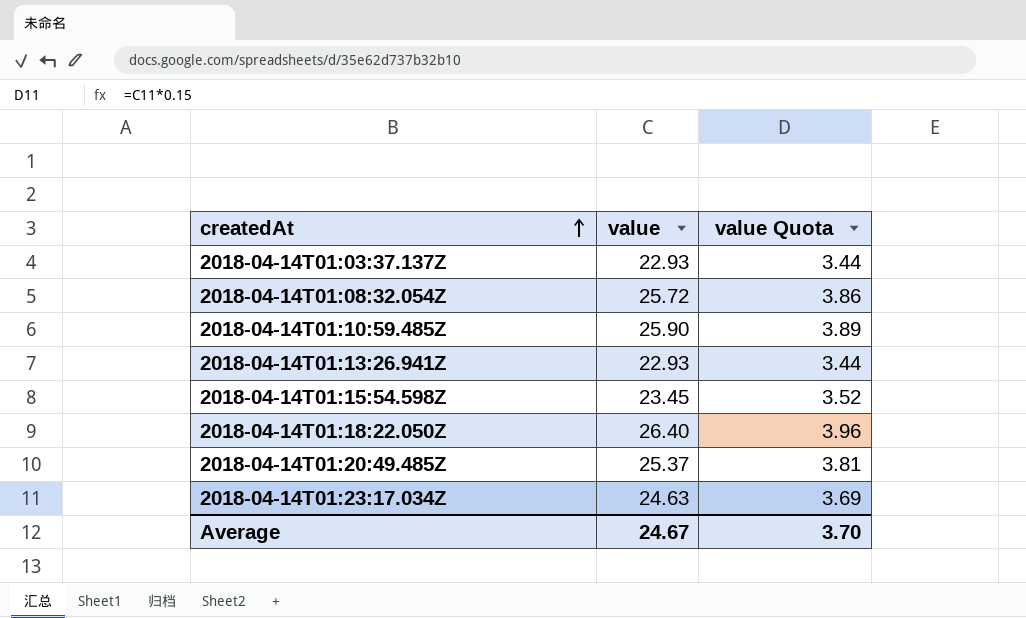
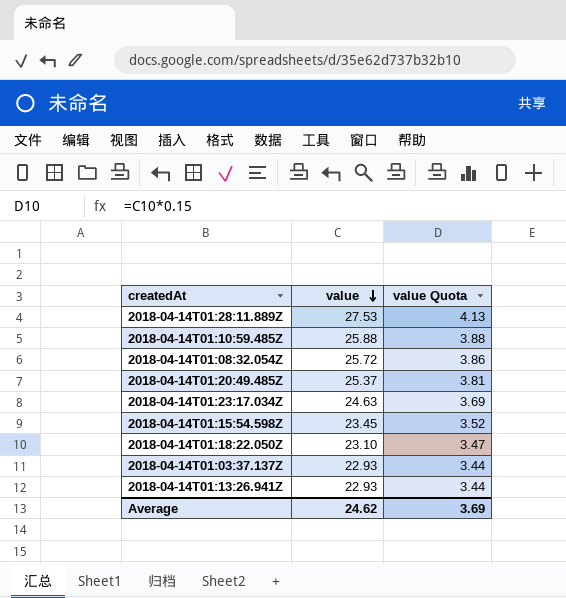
row order: createdAt ascending -> value descending
row 2018-04-14T01:28:11.889Z: none -> 27.53 | 4.13
2018-04-14T01:10:59.485Z | value: 25.90 -> 25.88
2018-04-14T01:10:59.485Z | value Quota: 3.89 -> 3.88
2018-04-14T01:18:22.050Z | value: 26.40 -> 23.10
2018-04-14T01:18:22.050Z | value Quota: 3.96 -> 3.47
Average | value: 24.67 -> 24.62
Average | value Quota: 3.70 -> 3.69

